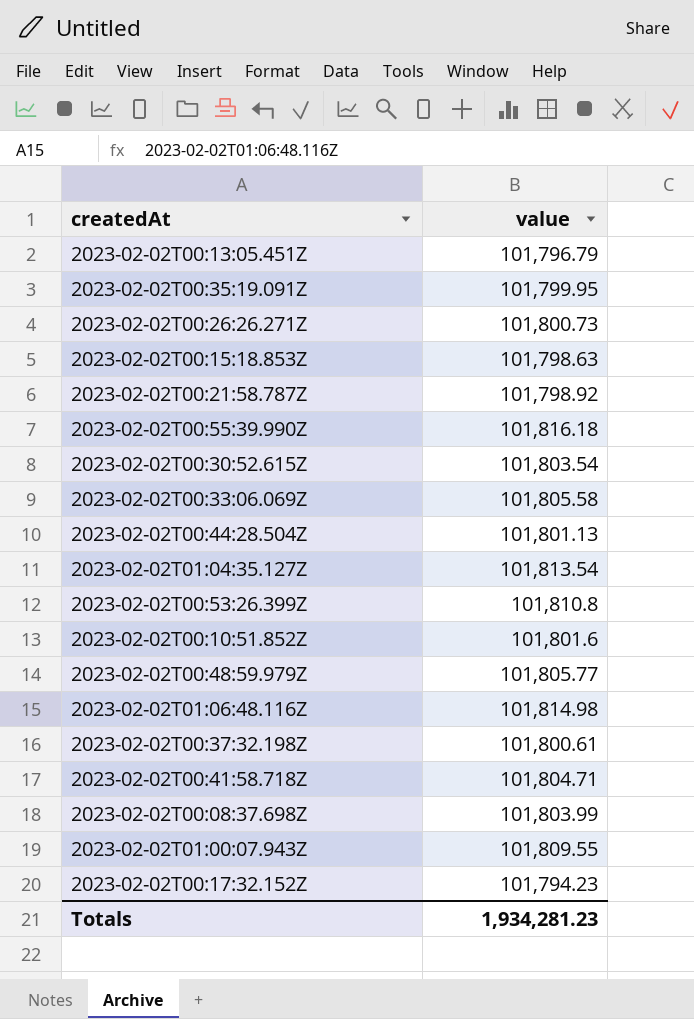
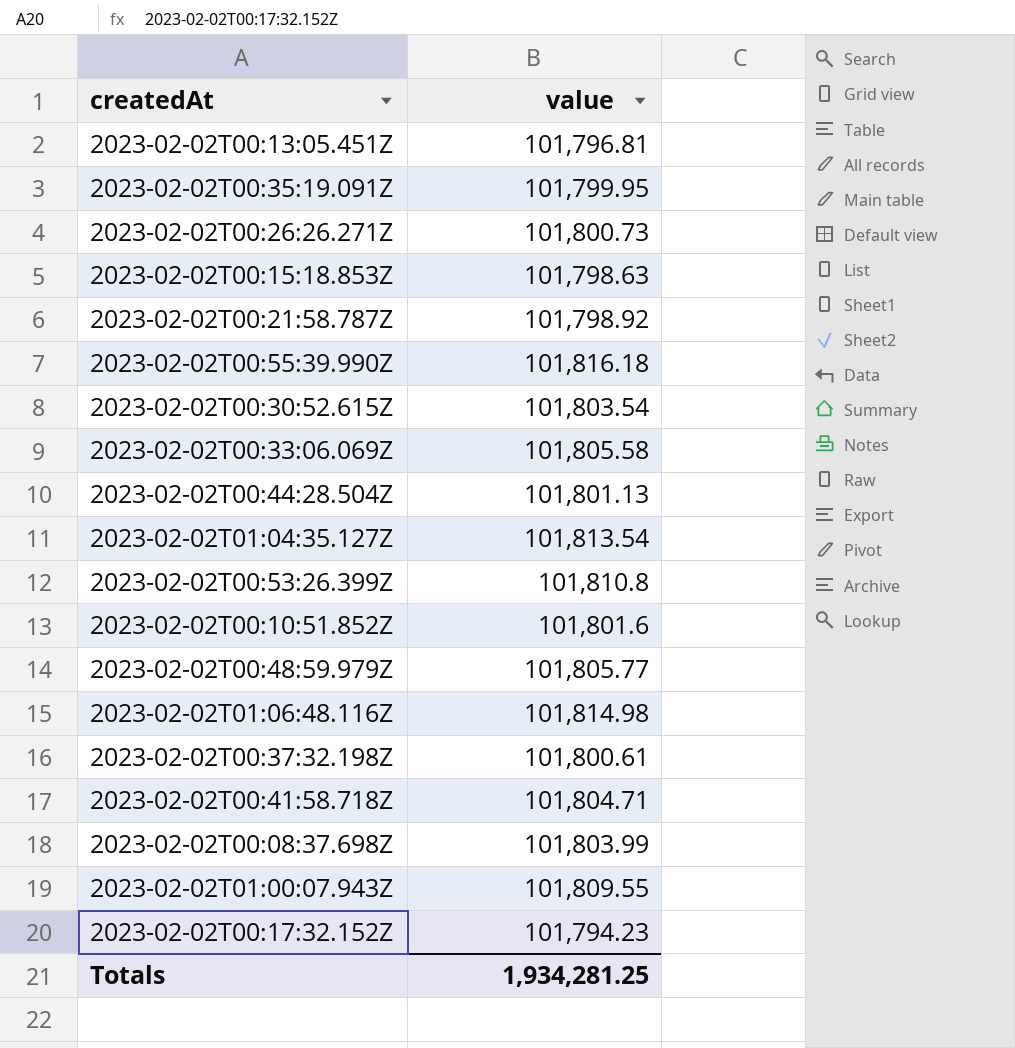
2023-02-02T00:13:05.451Z | value: 101,796.79 -> 101,796.81
Totals | value: 1,934,281.23 -> 1,934,281.25

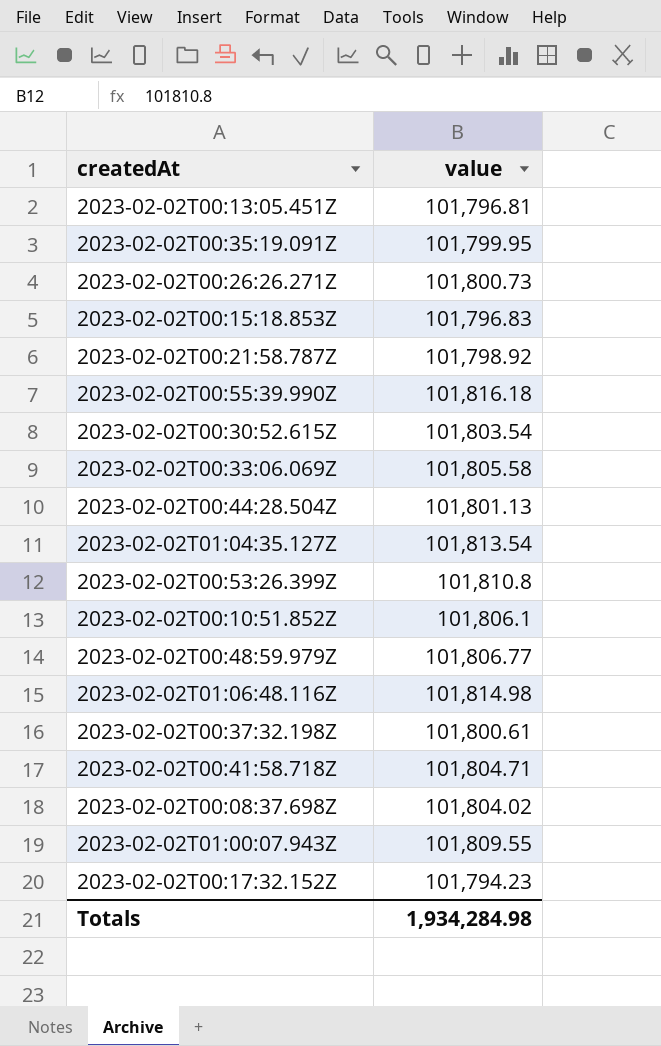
2023-02-02T00:15:18.853Z | value: 101,798.63 -> 101,796.83
2023-02-02T00:10:51.852Z | value: 101,801.6 -> 101,806.1
2023-02-02T00:48:59.979Z | value: 101,805.77 -> 101,806.77
2023-02-02T00:08:37.698Z | value: 101,803.99 -> 101,804.02
Totals | value: 1,934,281.25 -> 1,934,284.98

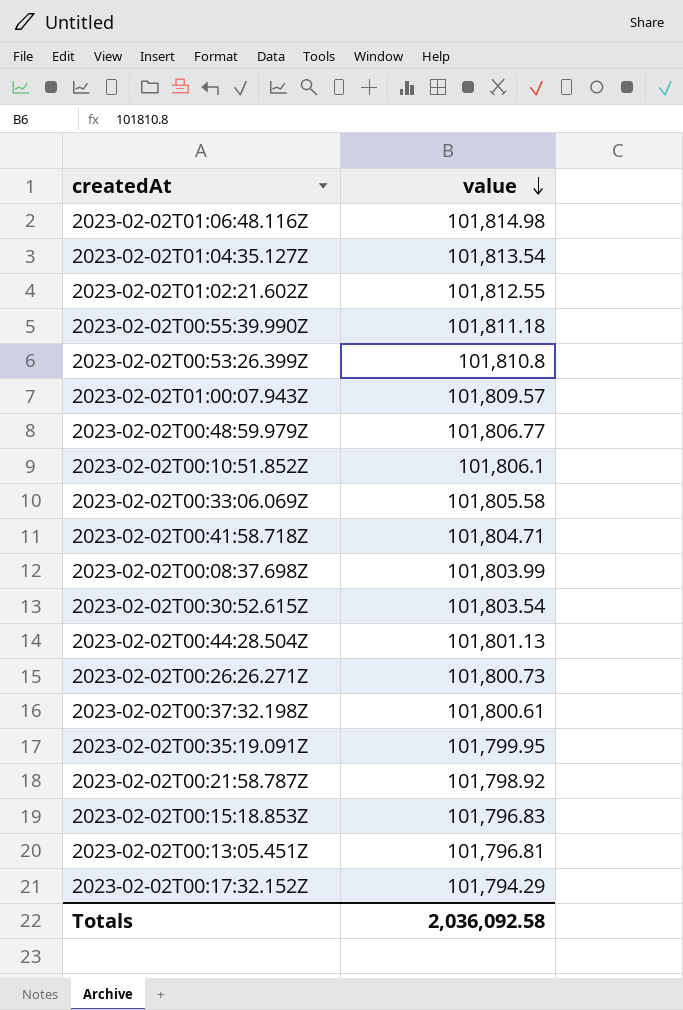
row order: none -> value descending
row 2023-02-02T01:02:21.602Z: none -> 101,812.55
2023-02-02T00:55:39.990Z | value: 101,816.18 -> 101,811.18
2023-02-02T01:00:07.943Z | value: 101,809.55 -> 101,809.57
2023-02-02T00:08:37.698Z | value: 101,804.02 -> 101,803.99
2023-02-02T00:17:32.152Z | value: 101,794.23 -> 101,794.29
Totals | value: 1,934,284.98 -> 2,036,092.58

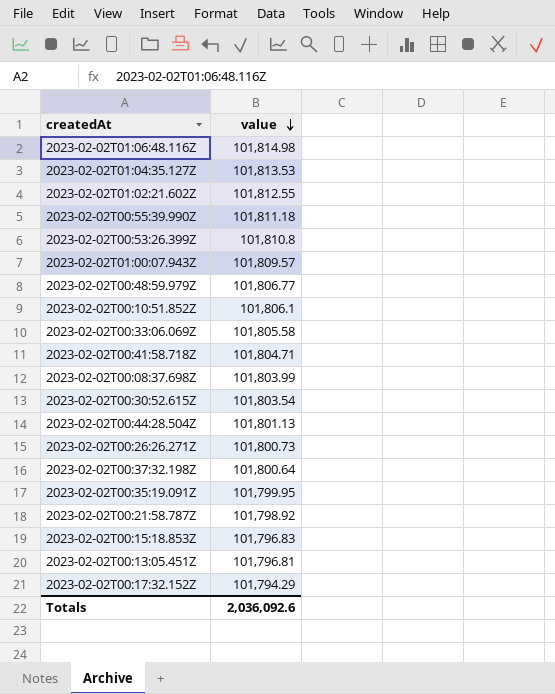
2023-02-02T01:04:35.127Z | value: 101,813.54 -> 101,813.53
2023-02-02T00:37:32.198Z | value: 101,800.61 -> 101,800.64
Totals | value: 2,036,092.58 -> 2,036,092.6

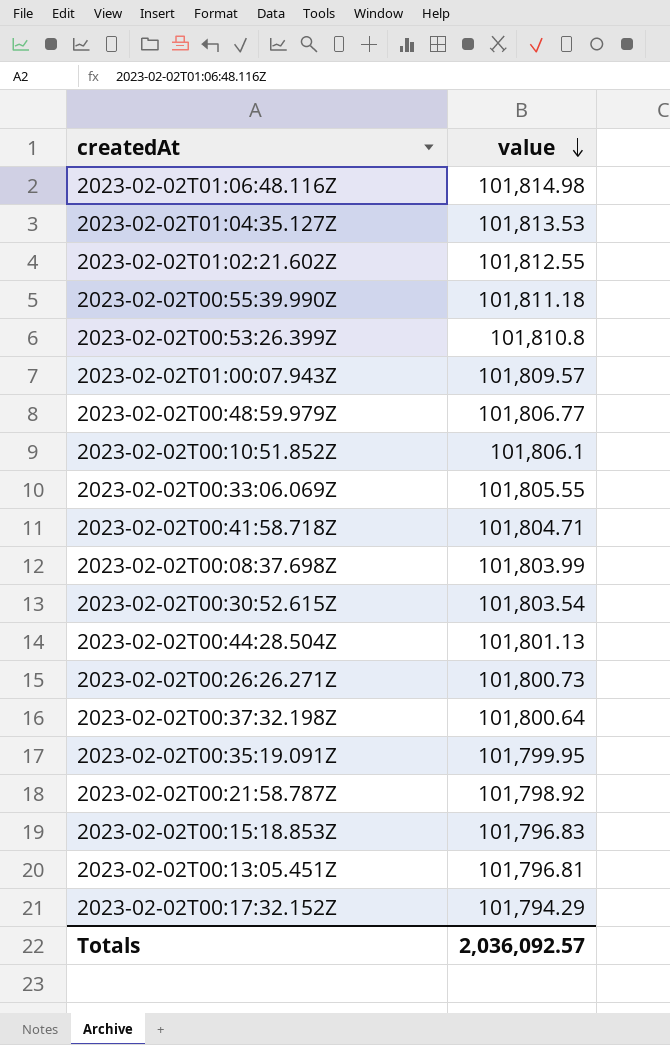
2023-02-02T00:33:06.069Z | value: 101,805.58 -> 101,805.55
Totals | value: 2,036,092.6 -> 2,036,092.57

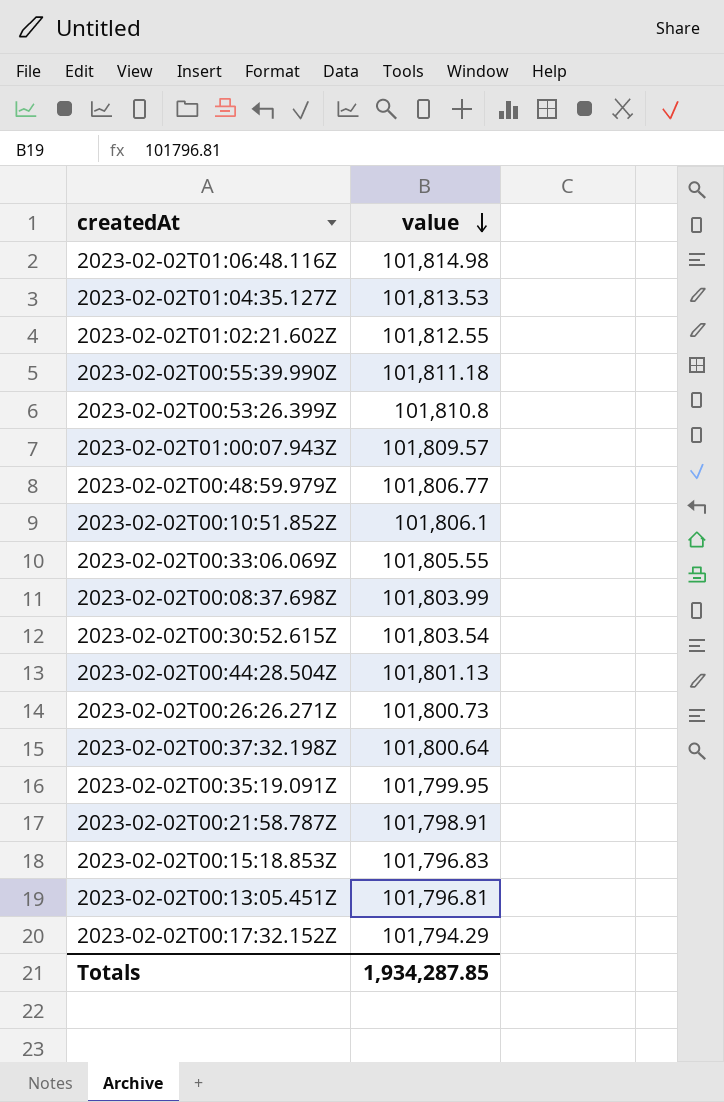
row 2023-02-02T00:41:58.718Z: 101,804.71 -> none
2023-02-02T00:21:58.787Z | value: 101,798.92 -> 101,798.91
Totals | value: 2,036,092.57 -> 1,934,287.85

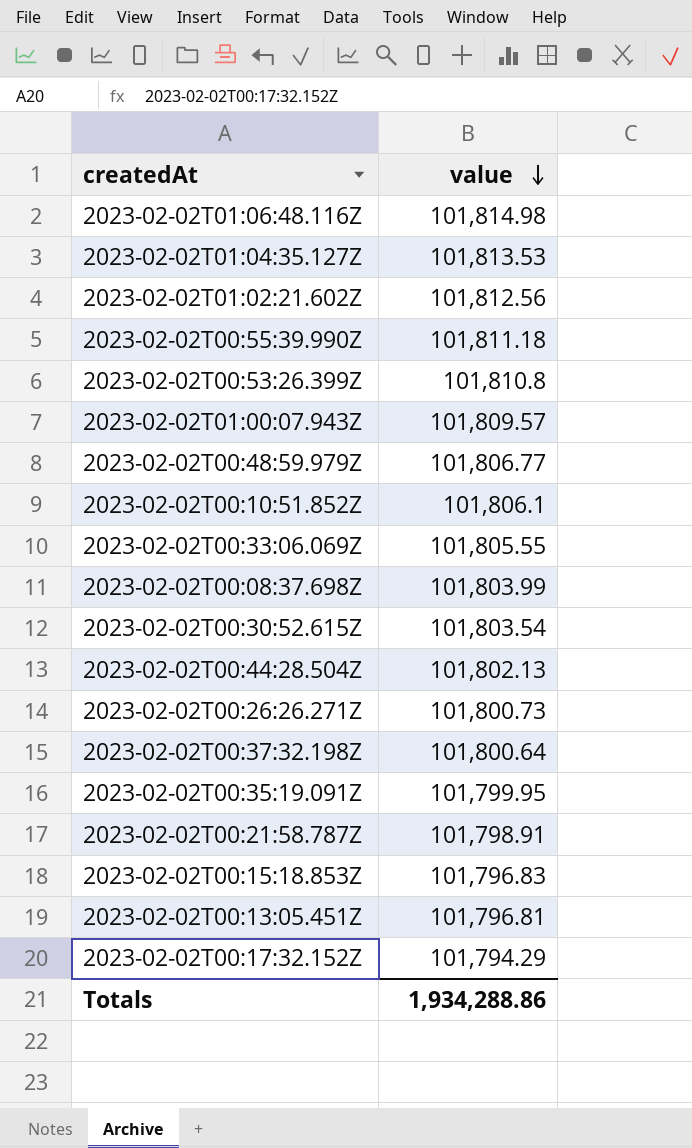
2023-02-02T01:02:21.602Z | value: 101,812.55 -> 101,812.56
2023-02-02T00:44:28.504Z | value: 101,801.13 -> 101,802.13
Totals | value: 1,934,287.85 -> 1,934,288.86

